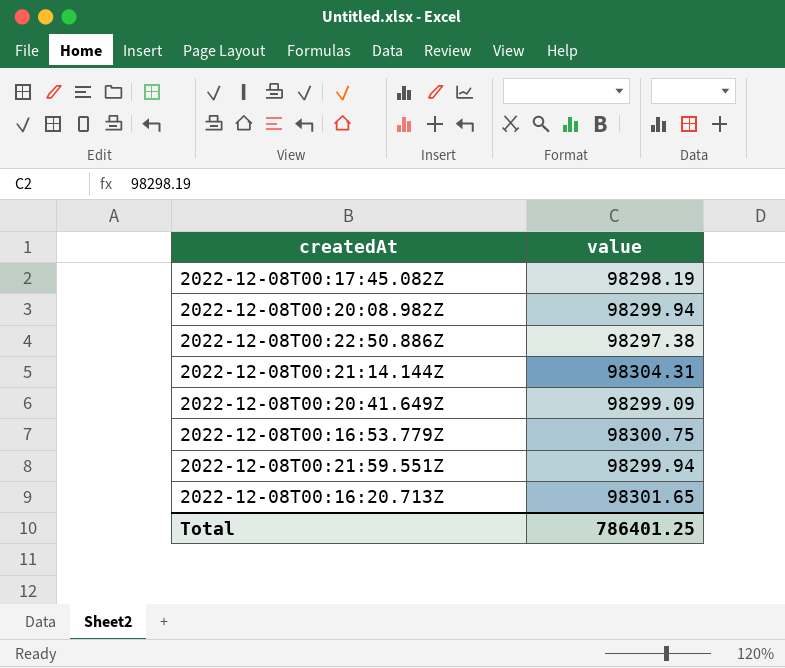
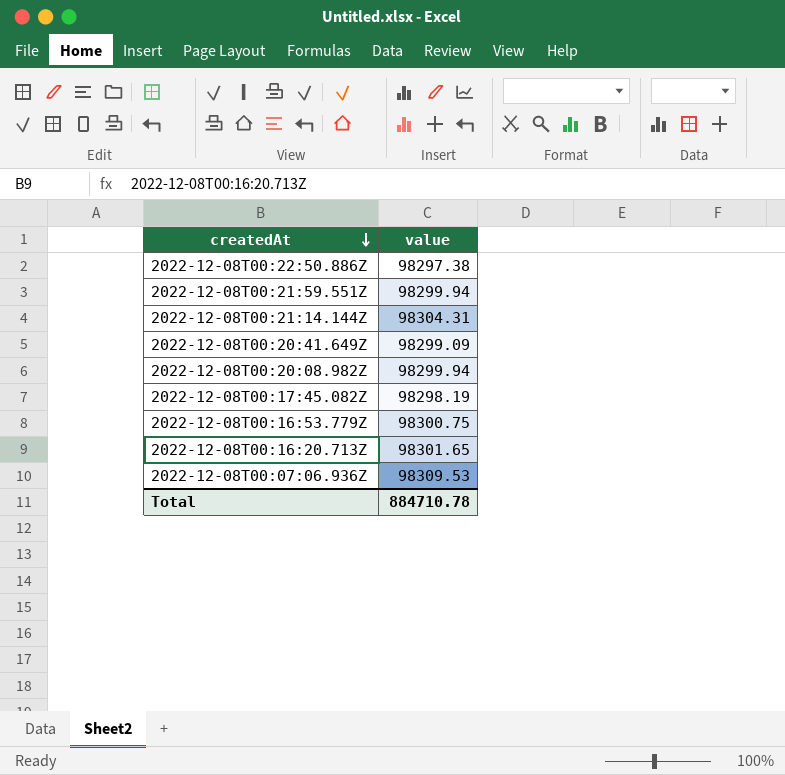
row order: none -> createdAt descending
row 2022-12-08T00:07:06.936Z: none -> 98309.53
Total | value: 786401.25 -> 884710.78

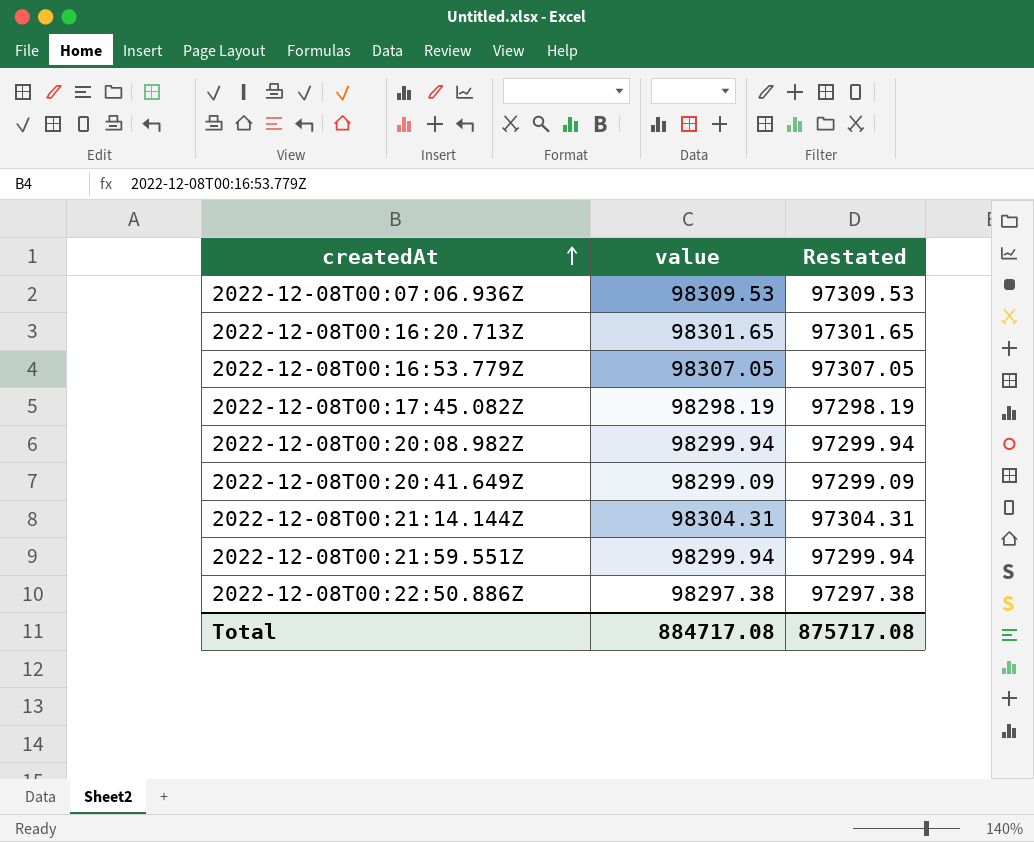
row order: createdAt descending -> createdAt ascending
column Restated | formula: none -> [value] - 1000
2022-12-08T00:16:53.779Z | value: 98300.75 -> 98307.05
Total | value: 884710.78 -> 884717.08

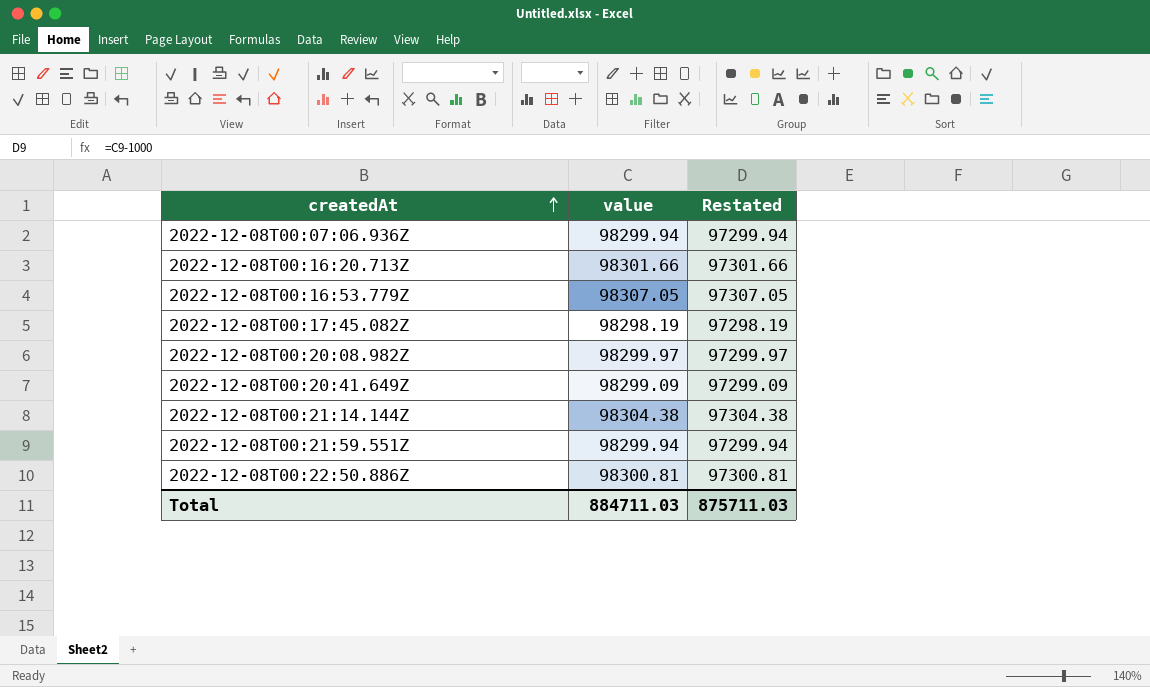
2022-12-08T00:07:06.936Z | value: 98309.53 -> 98299.94
2022-12-08T00:07:06.936Z | Restated: 97309.53 -> 97299.94
2022-12-08T00:16:20.713Z | value: 98301.65 -> 98301.66
2022-12-08T00:16:20.713Z | Restated: 97301.65 -> 97301.66
2022-12-08T00:20:08.982Z | value: 98299.94 -> 98299.97
2022-12-08T00:20:08.982Z | Restated: 97299.94 -> 97299.97
2022-12-08T00:21:14.144Z | value: 98304.31 -> 98304.38
2022-12-08T00:21:14.144Z | Restated: 97304.31 -> 97304.38
2022-12-08T00:22:50.886Z | value: 98297.38 -> 98300.81
2022-12-08T00:22:50.886Z | Restated: 97297.38 -> 97300.81
Total | value: 884717.08 -> 884711.03
Total | Restated: 875717.08 -> 875711.03

